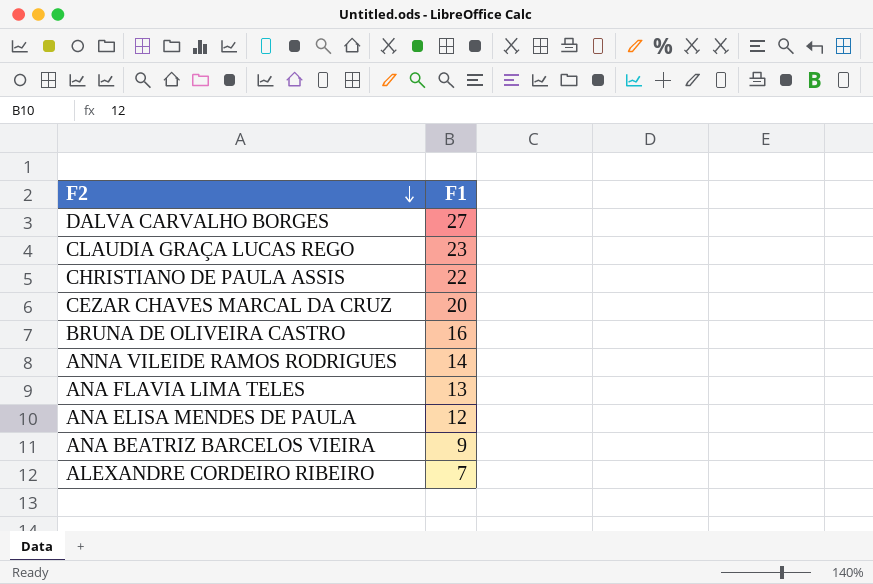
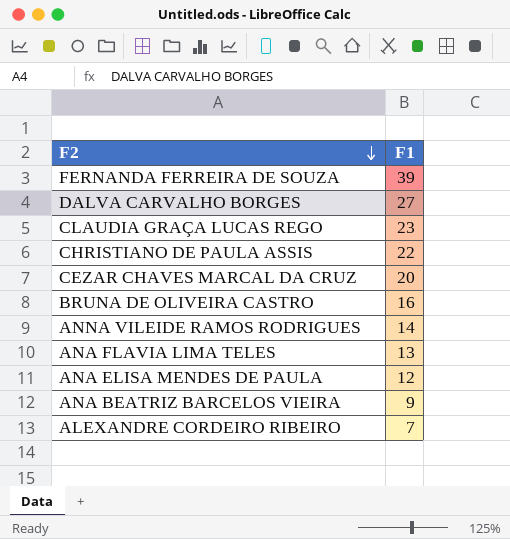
row FERNANDA FERREIRA DE SOUZA: none -> 39

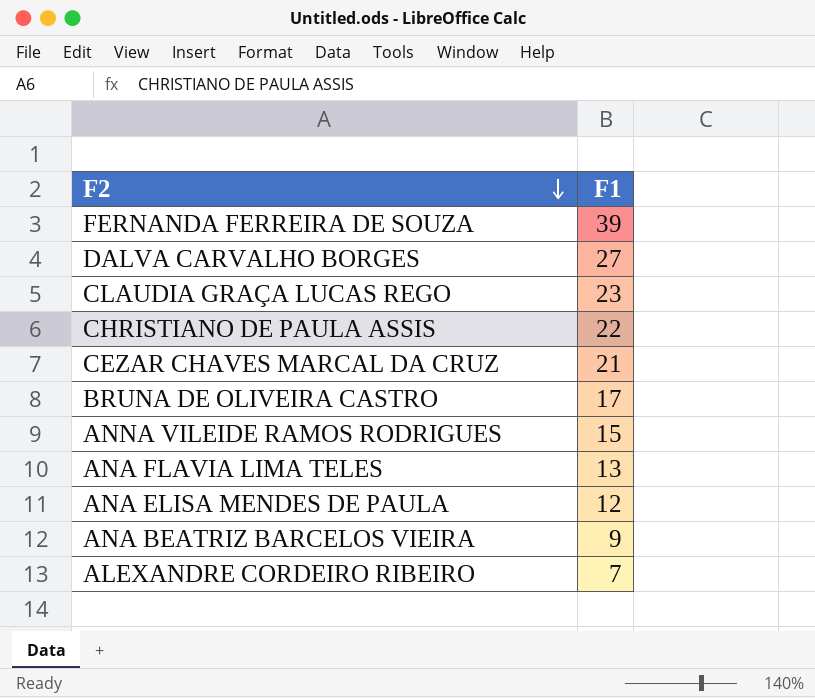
CEZAR CHAVES MARCAL DA CRUZ | F1: 20 -> 21
BRUNA DE OLIVEIRA CASTRO | F1: 16 -> 17
ANNA VILEIDE RAMOS RODRIGUES | F1: 14 -> 15

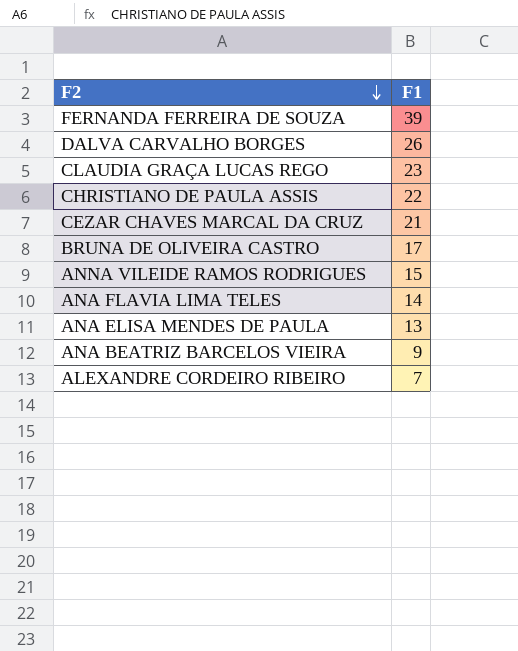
DALVA CARVALHO BORGES | F1: 27 -> 26
ANA FLAVIA LIMA TELES | F1: 13 -> 14
ANA ELISA MENDES DE PAULA | F1: 12 -> 13

